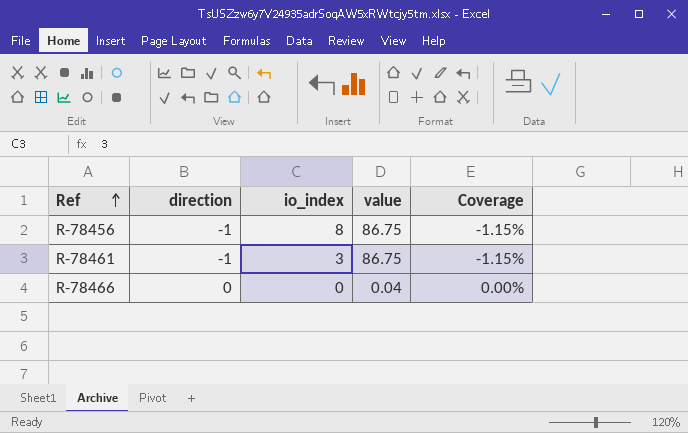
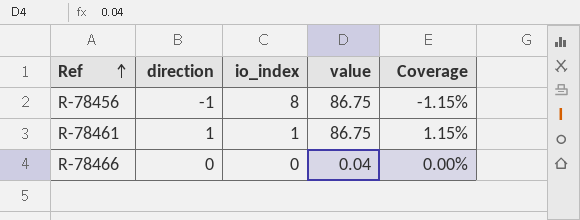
R-78461 | direction: -1 -> 1
R-78461 | io_index: 3 -> 1
R-78461 | Coverage: -1.15% -> 1.15%

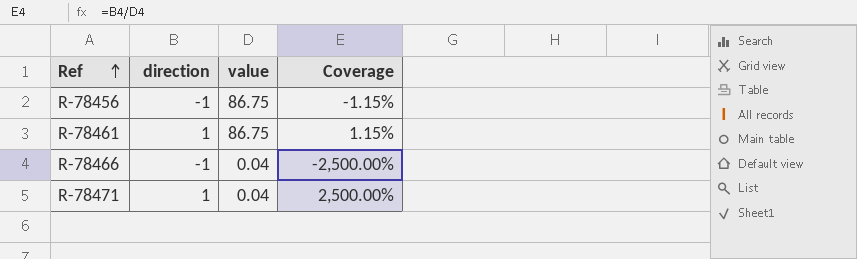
column io_index | position: 3 -> none
R-78466 | direction: 0 -> -1
R-78466 | Coverage: 0.00% -> -2,500.00%
row R-78471: none -> 1 | 0.04 | 2,500.00%

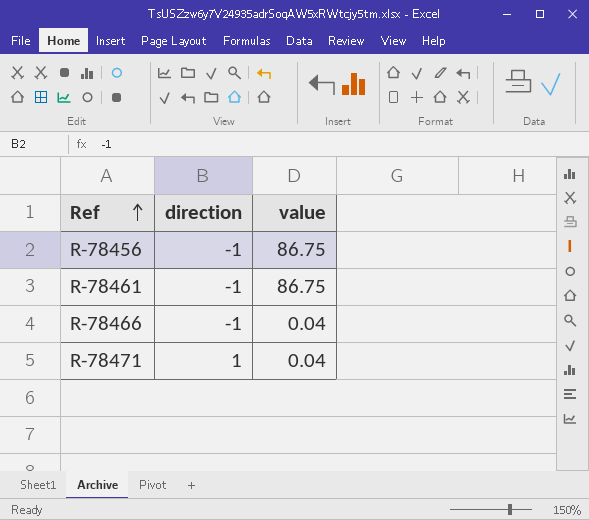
column Coverage | formula: [direction] / [value] -> none
R-78461 | direction: 1 -> -1

